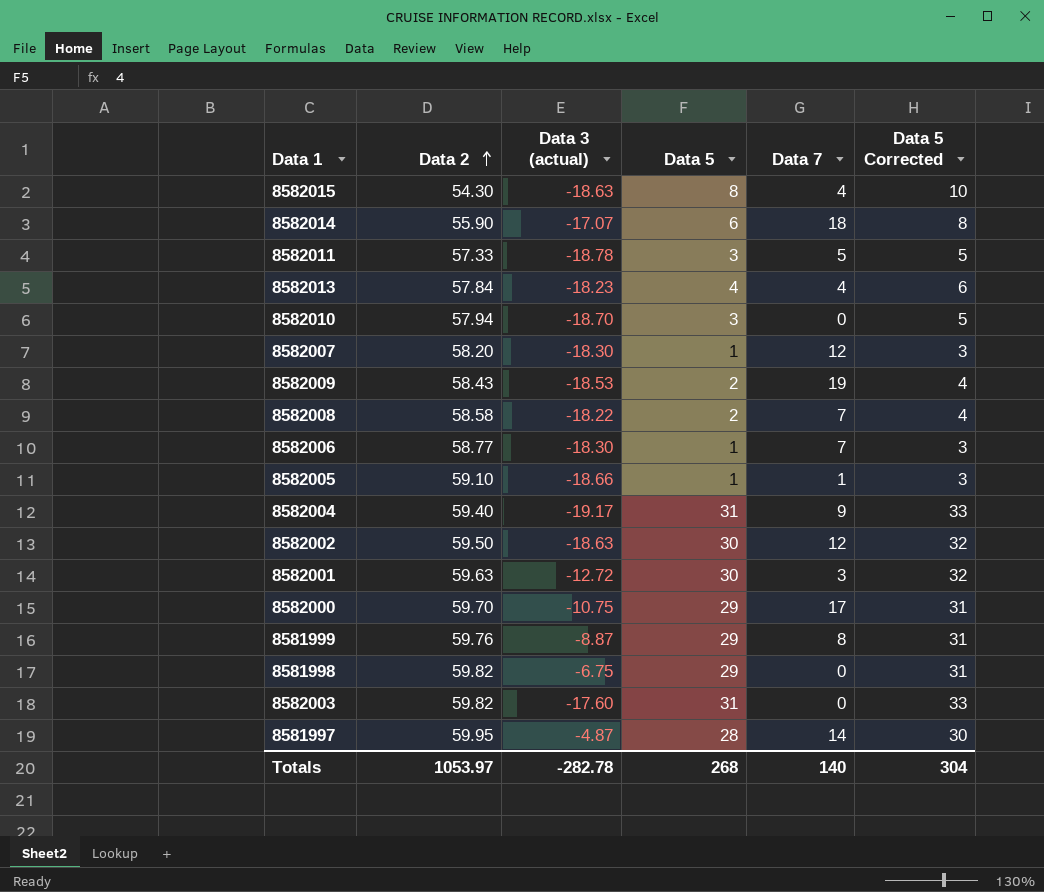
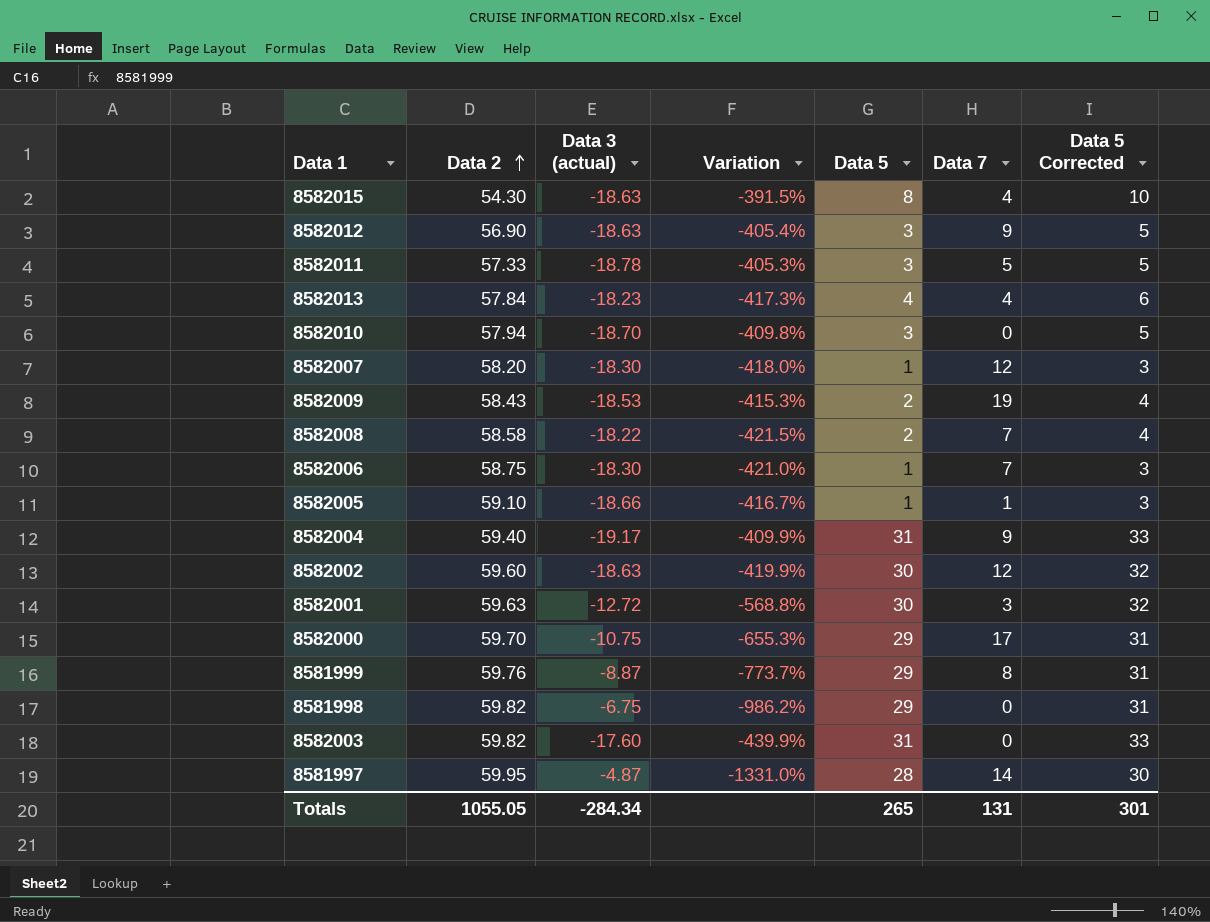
column Variation | formula: none -> ([Data 2] - [Data 3 (actual)]) / [Data 3 (actual)]
row 8582014: 55.90 | -17.07 | 6 | 18 | 8 -> none
row 8582012: none -> 56.90 | -18.63 | -405.4% | 3 | 9 | 5
8582006 | Data 2: 58.77 -> 58.75
8582002 | Data 2: 59.50 -> 59.60
Totals | Data 2: 1053.97 -> 1055.05
Totals | Data 3 (actual): -282.78 -> -284.34
Totals | Data 5: 268 -> 265
Totals | Data 7: 140 -> 131
Totals | Data 5 Corrected: 304 -> 301

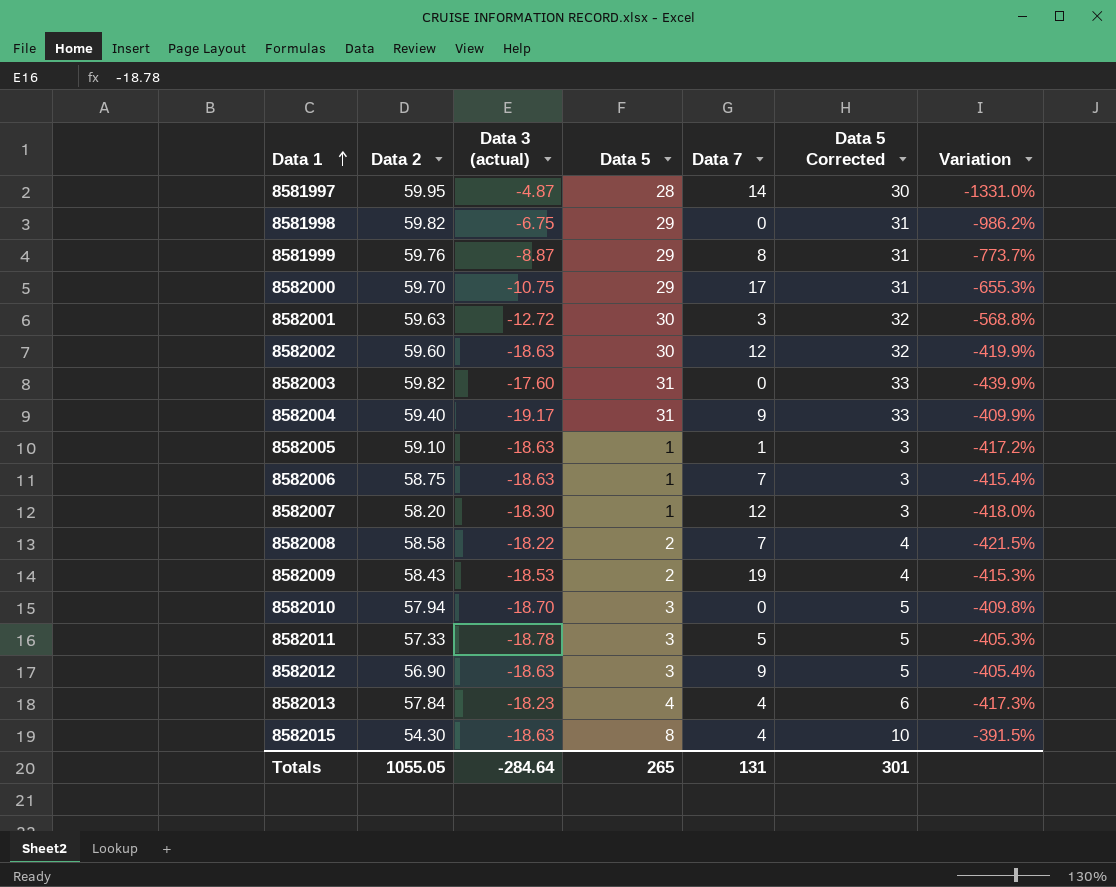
row order: Data 2 ascending -> Data 1 ascending
column Variation | position: 4 -> 7
8582005 | Data 3 (actual): -18.66 -> -18.63
8582005 | Variation: -416.7% -> -417.2%
8582006 | Data 3 (actual): -18.30 -> -18.63
8582006 | Variation: -421.0% -> -415.4%
Totals | Data 3 (actual): -284.34 -> -284.64

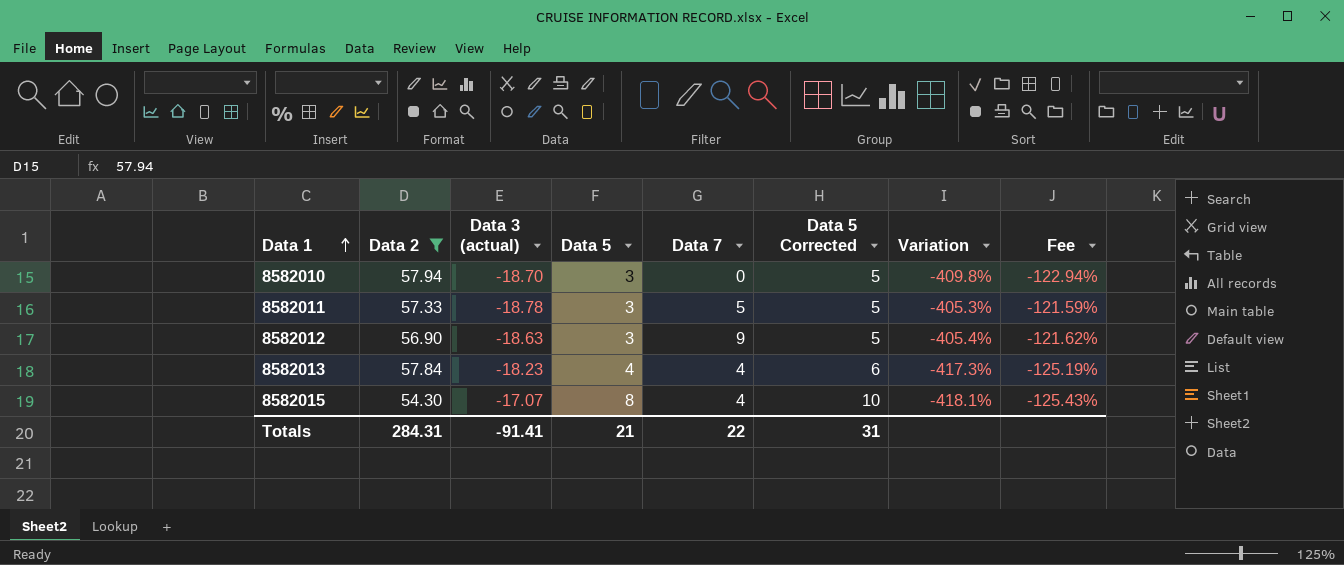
filter: none -> Data 2 <= 57.94
column Fee | formula: none -> [Variation] * 0.3
8582015 | Data 3 (actual): -18.63 -> -17.07
8582015 | Variation: -391.5% -> -418.1%
Totals | Data 2: 1055.05 -> 284.31
Totals | Data 3 (actual): -284.64 -> -91.41
Totals | Data 5: 265 -> 21
Totals | Data 7: 131 -> 22
Totals | Data 5 Corrected: 301 -> 31

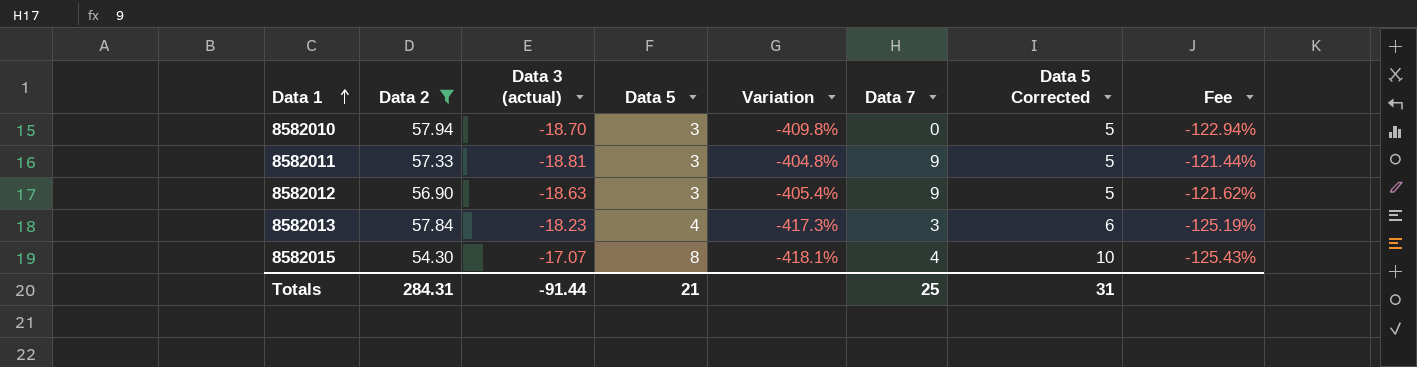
column Variation | position: 7 -> 5
8582011 | Data 3 (actual): -18.78 -> -18.81
8582011 | Variation: -405.3% -> -404.8%
8582011 | Data 7: 5 -> 9
8582011 | Fee: -121.59% -> -121.44%
8582013 | Data 7: 4 -> 3
Totals | Data 3 (actual): -91.41 -> -91.44
Totals | Data 7: 22 -> 25

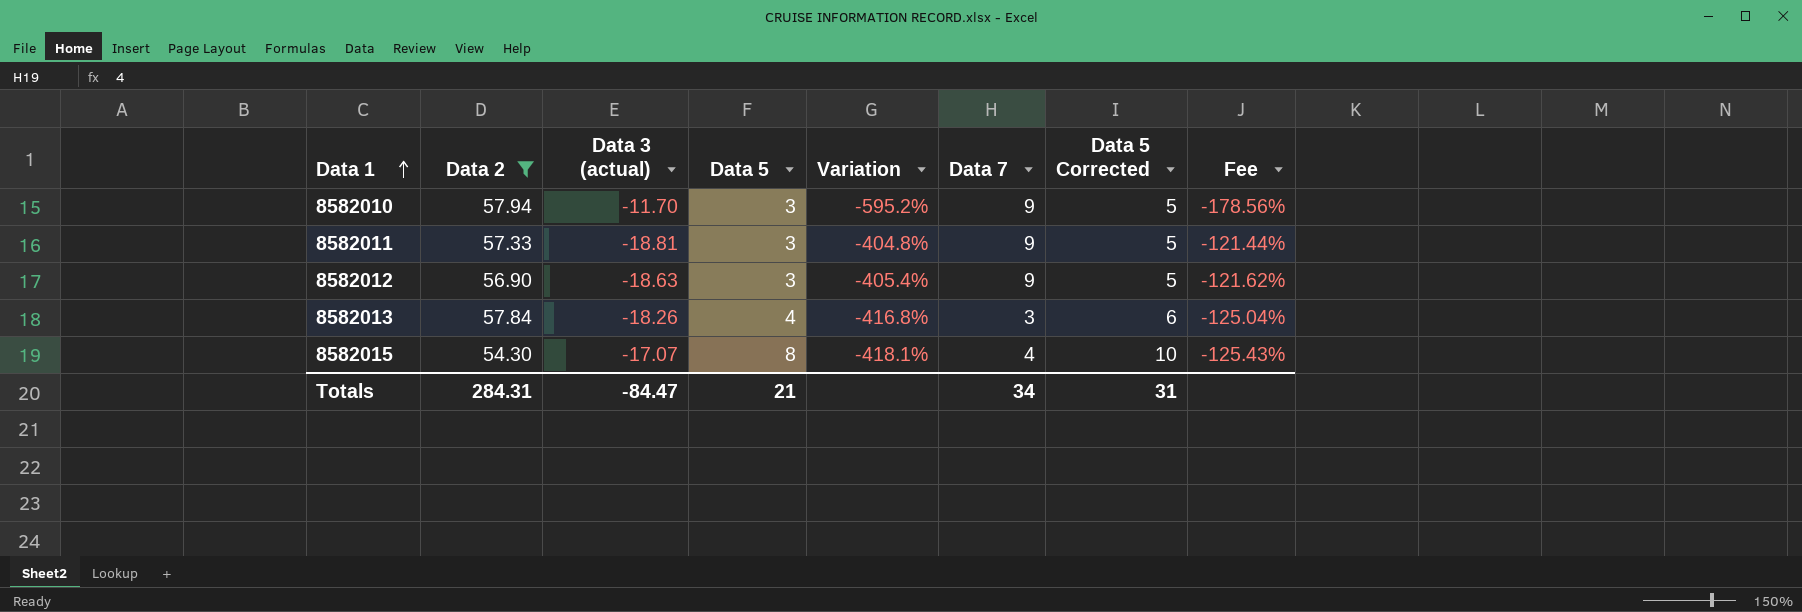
8582010 | Data 3 (actual): -18.70 -> -11.70
8582010 | Variation: -409.8% -> -595.2%
8582010 | Data 7: 0 -> 9
8582010 | Fee: -122.94% -> -178.56%
8582013 | Data 3 (actual): -18.23 -> -18.26
8582013 | Variation: -417.3% -> -416.8%
8582013 | Fee: -125.19% -> -125.04%
Totals | Data 3 (actual): -91.44 -> -84.47
Totals | Data 7: 25 -> 34

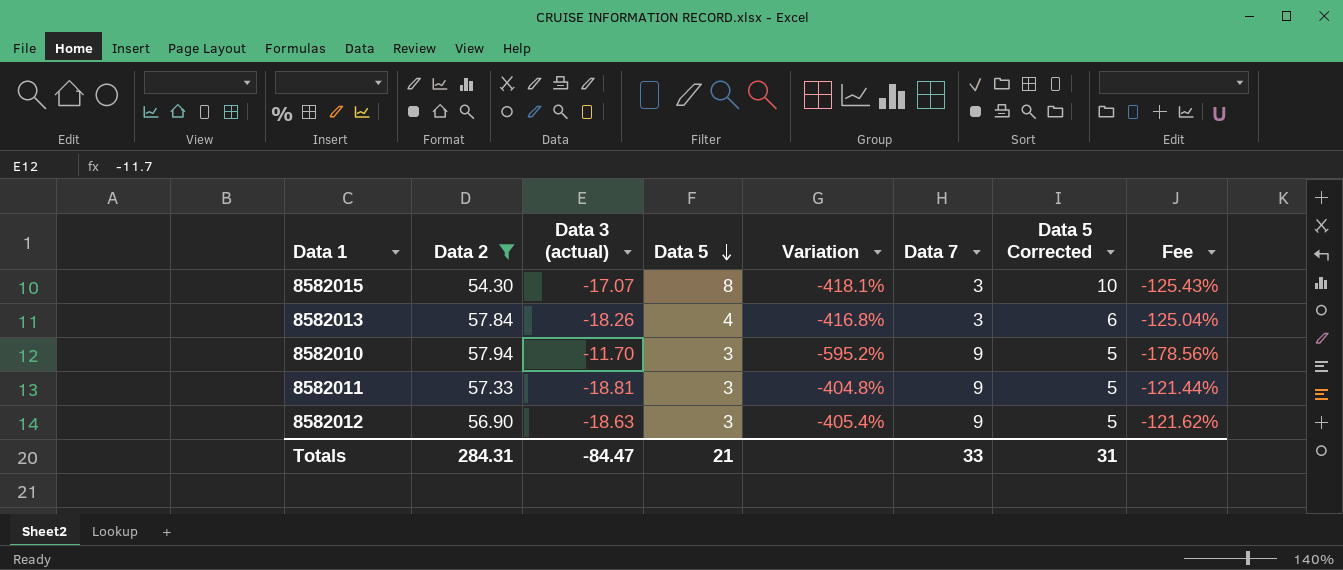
row order: Data 1 ascending -> Data 5 descending
8582015 | Data 7: 4 -> 3
Totals | Data 7: 34 -> 33

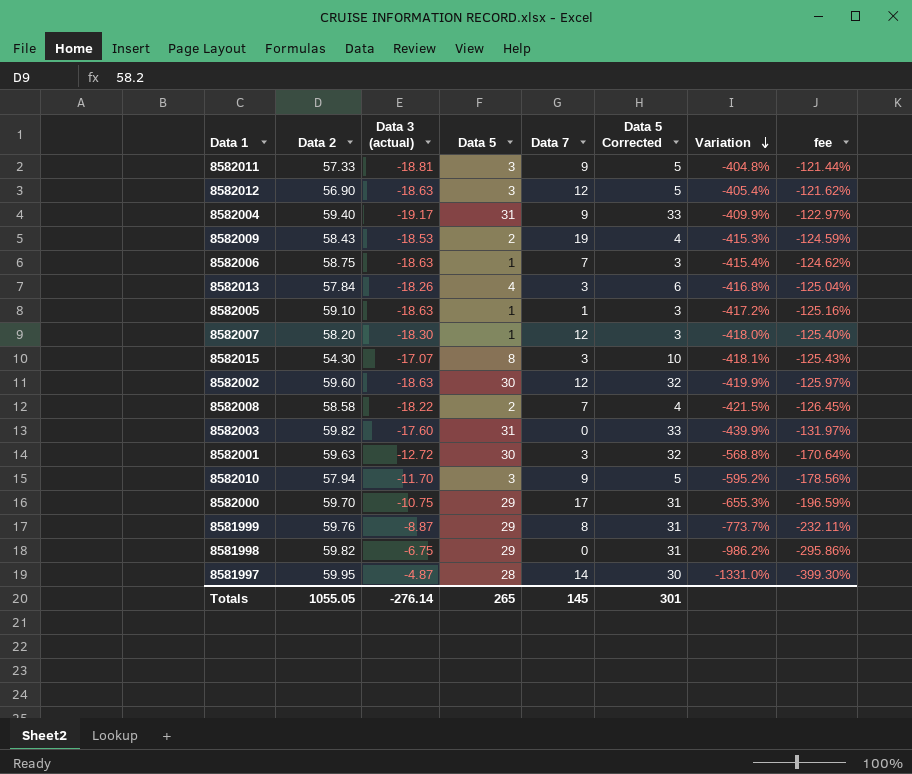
filter: Data 2 <= 57.94 -> none
row order: Data 5 descending -> Variation descending
column Variation | position: 5 -> 7
column name: Fee -> fee
8582012 | Data 7: 9 -> 12
Totals | Data 2: 284.31 -> 1055.05
Totals | Data 3 (actual): -84.47 -> -276.14
Totals | Data 5: 21 -> 265
Totals | Data 7: 33 -> 145
Totals | Data 5 Corrected: 31 -> 301

